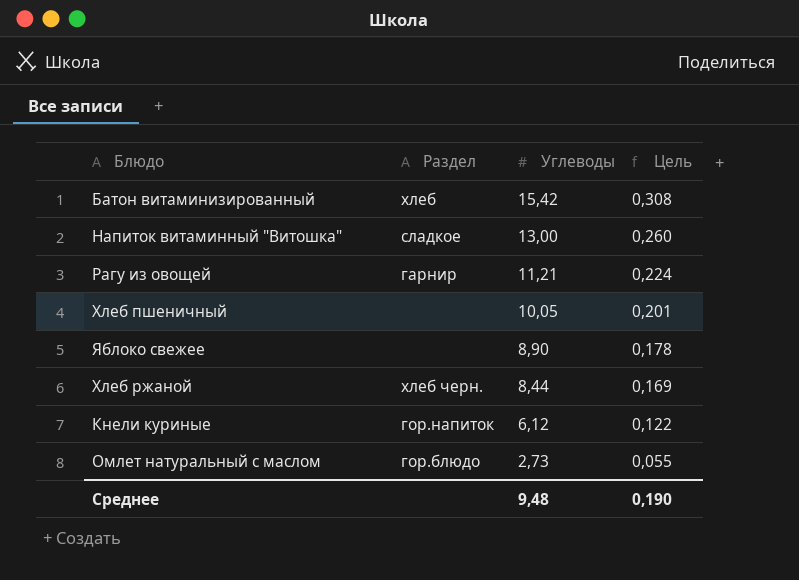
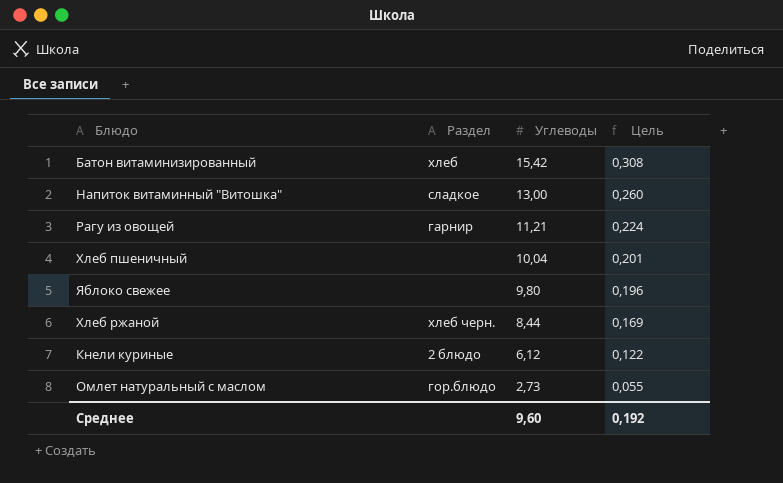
Хлеб пшеничный | Углеводы: 10,05 -> 10,04
Яблоко свежее | Углеводы: 8,90 -> 9,80
Яблоко свежее | Цель: 0,178 -> 0,196
Кнели куриные | Раздел: гор.напиток -> 2 блюдо
Среднее | Углеводы: 9,48 -> 9,60
Среднее | Цель: 0,190 -> 0,192

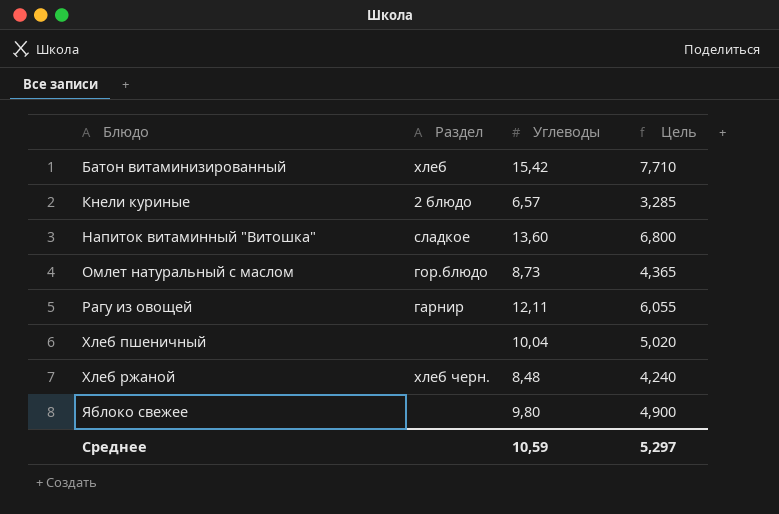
row order: Углеводы descending -> Блюдо ascending
column Цель | formula: [Углеводы] * 0,02 -> [Углеводы] * 0,5
Кнели куриные | Углеводы: 6,12 -> 6,57
Напиток витаминный "Витошка" | Углеводы: 13,00 -> 13,60
Омлет натуральный с маслом | Углеводы: 2,73 -> 8,73
Рагу из овощей | Углеводы: 11,21 -> 12,11
Хлеб ржаной | Углеводы: 8,44 -> 8,48
Среднее | Углеводы: 9,60 -> 10,59
Среднее | Цель: 0,192 -> 5,297

